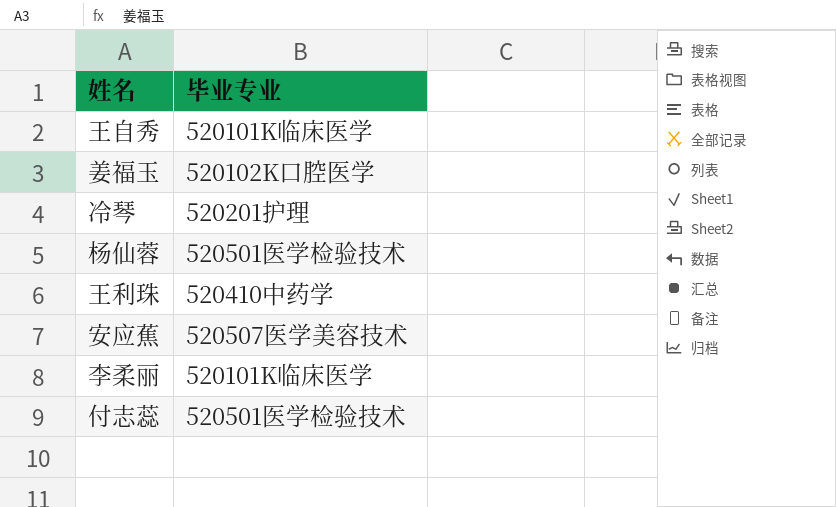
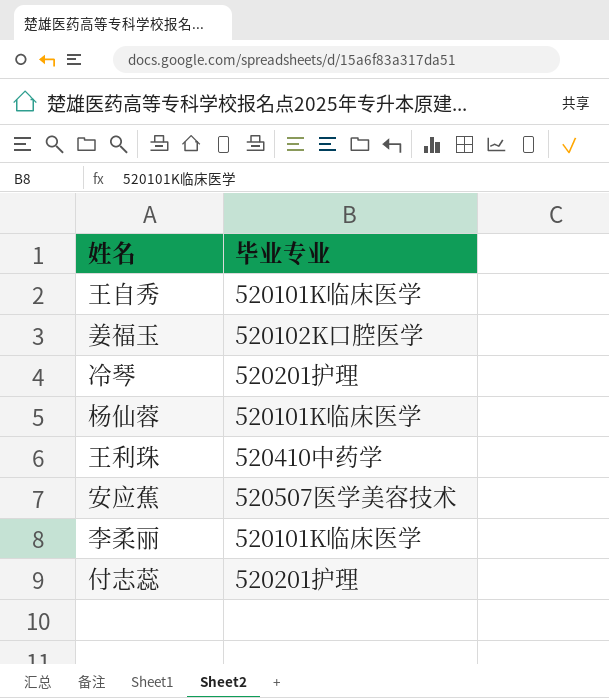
杨仙蓉 | 毕业专业: 520501医学检验技术 -> 520101K临床医学
付志蕊 | 毕业专业: 520501医学检验技术 -> 520201护理

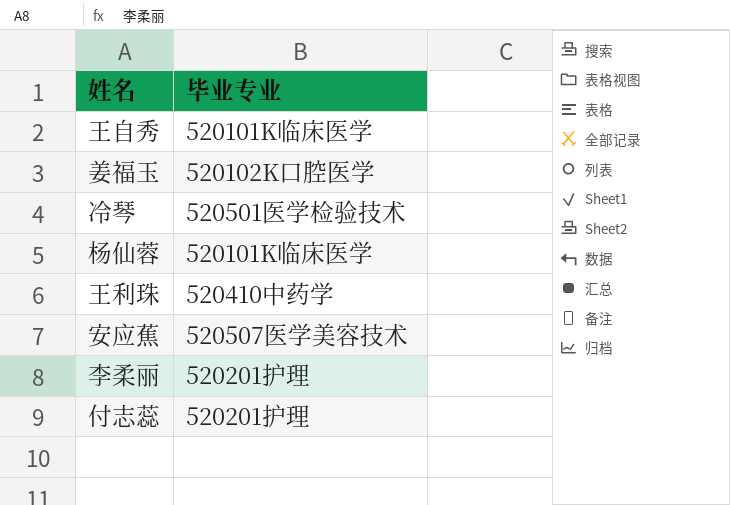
冷琴 | 毕业专业: 520201护理 -> 520501医学检验技术
李柔丽 | 毕业专业: 520101K临床医学 -> 520201护理

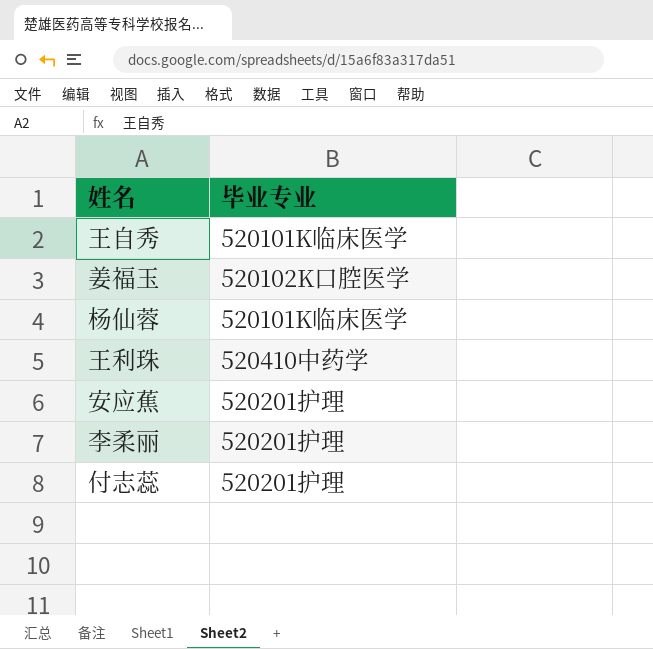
row 冷琴: 520501医学检验技术 -> none
安应蕉 | 毕业专业: 520507医学美容技术 -> 520201护理

